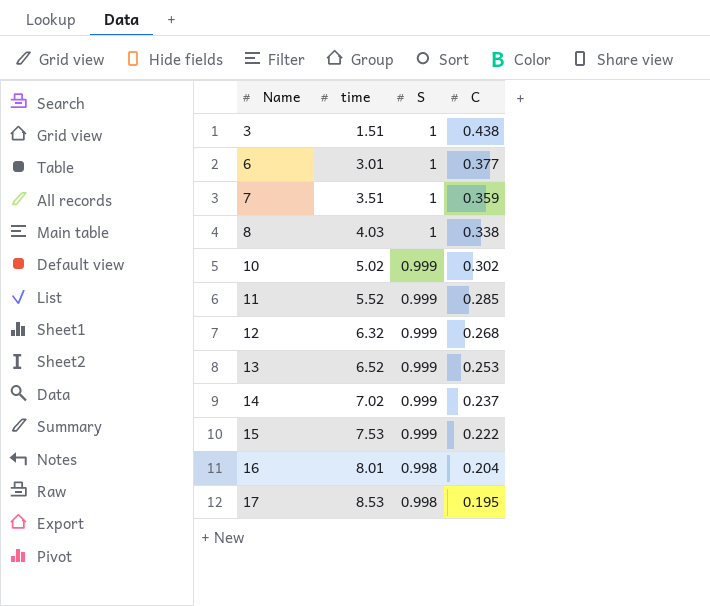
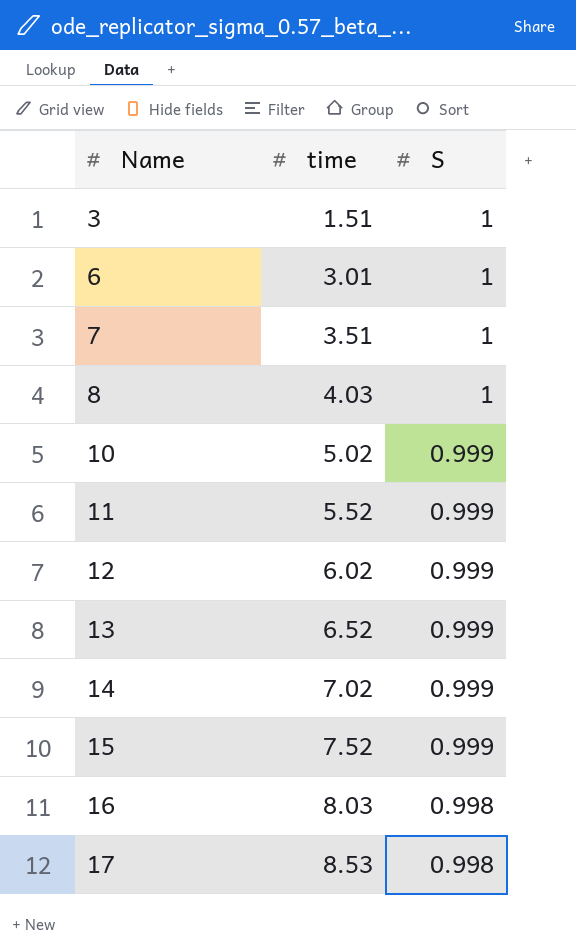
column C | position: 4 -> none
12 | time: 6.32 -> 6.02
15 | time: 7.53 -> 7.52
16 | time: 8.01 -> 8.03

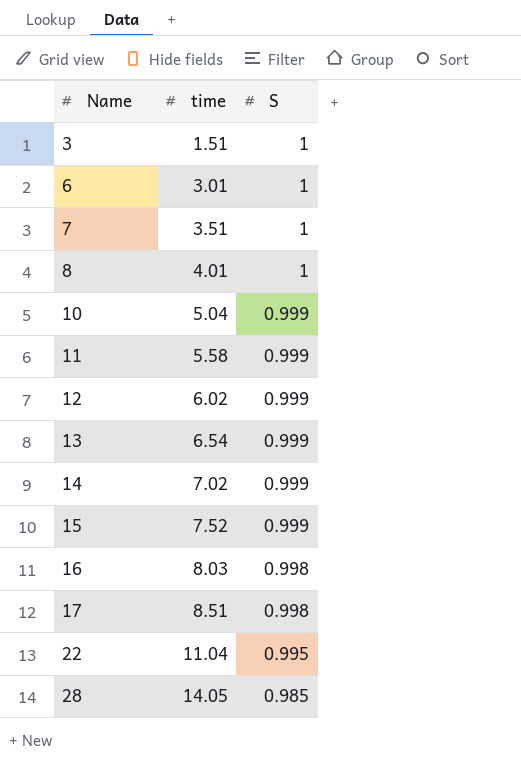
8 | time: 4.03 -> 4.01
10 | time: 5.02 -> 5.04
11 | time: 5.52 -> 5.58
13 | time: 6.52 -> 6.54
17 | time: 8.53 -> 8.51
row 22: none -> 11.04 | 0.995
row 28: none -> 14.05 | 0.985

